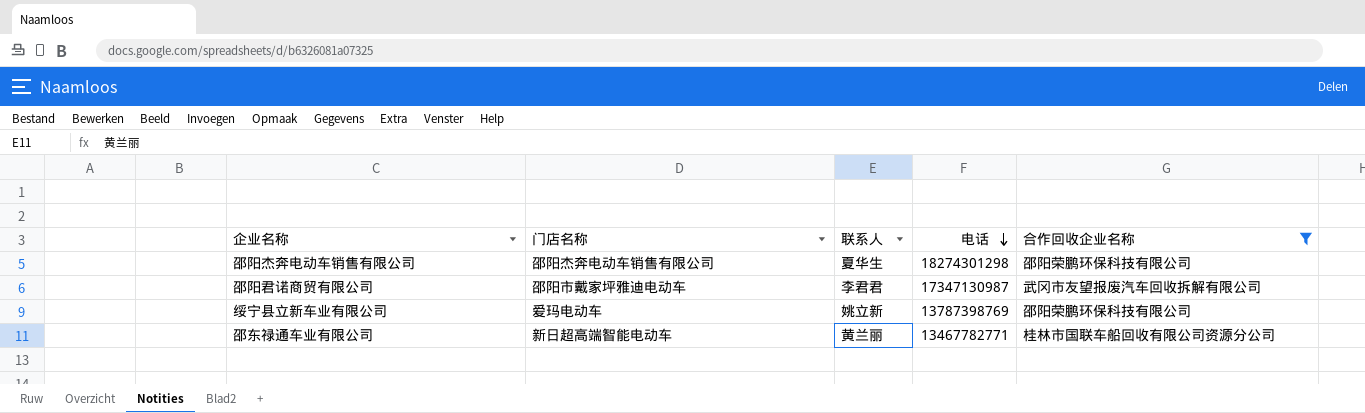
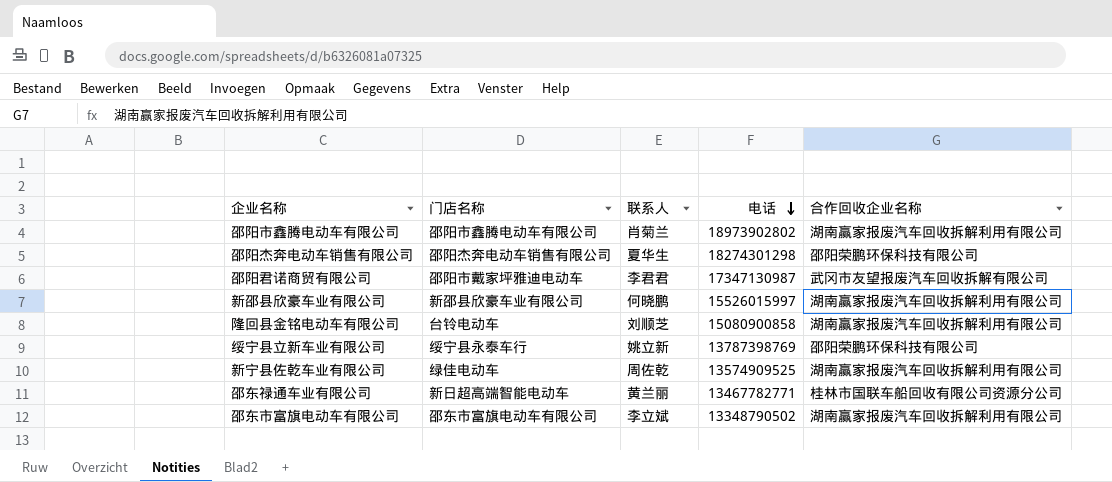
filter: 合作回收企业名称 != 湖南赢家报废汽车回收拆解利用有限公司 -> none
绥宁县立新车业有限公司 | 门店名称: 爱玛电动车 -> 绥宁县永泰车行

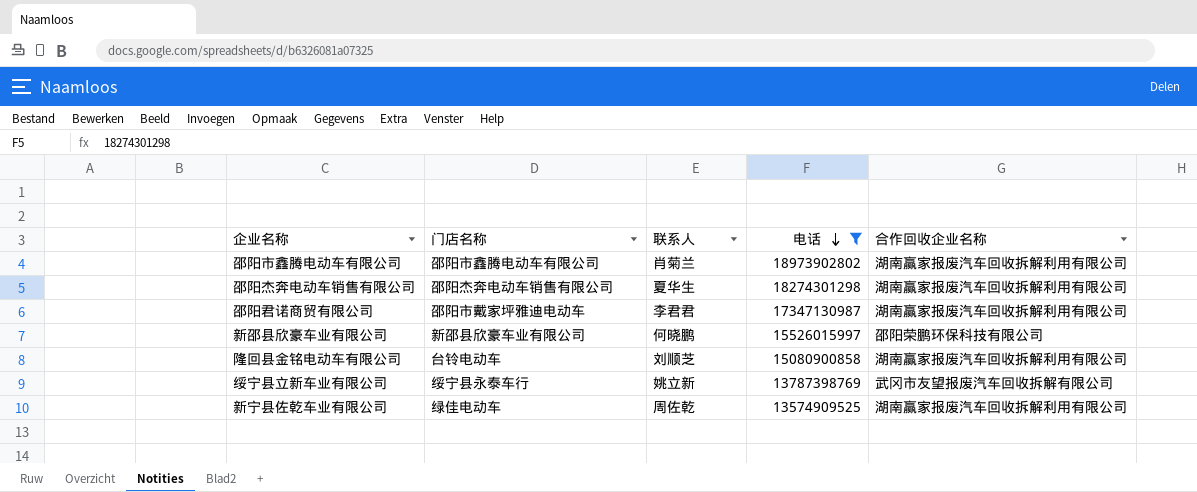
filter: none -> 电话 >= 13574909525
邵阳杰奔电动车销售有限公司 | 合作回收企业名称: 邵阳荣鹏环保科技有限公司 -> 湖南赢家报废汽车回收拆解利用有限公司
邵阳君诺商贸有限公司 | 合作回收企业名称: 武冈市友望报废汽车回收拆解有限公司 -> 湖南赢家报废汽车回收拆解利用有限公司
新邵县欣豪车业有限公司 | 合作回收企业名称: 湖南赢家报废汽车回收拆解利用有限公司 -> 邵阳荣鹏环保科技有限公司
绥宁县立新车业有限公司 | 合作回收企业名称: 邵阳荣鹏环保科技有限公司 -> 武冈市友望报废汽车回收拆解有限公司

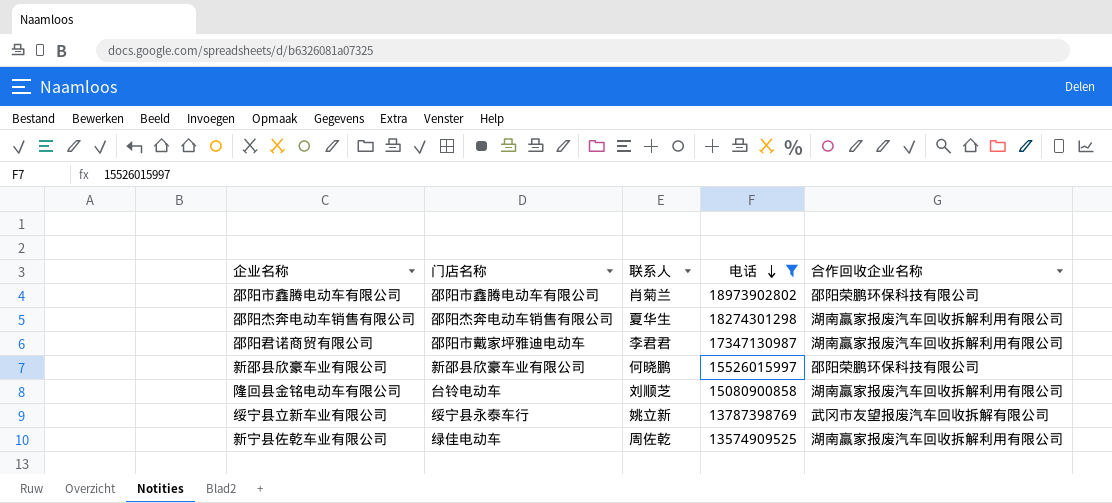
邵阳市鑫腾电动车有限公司 | 合作回收企业名称: 湖南赢家报废汽车回收拆解利用有限公司 -> 邵阳荣鹏环保科技有限公司

